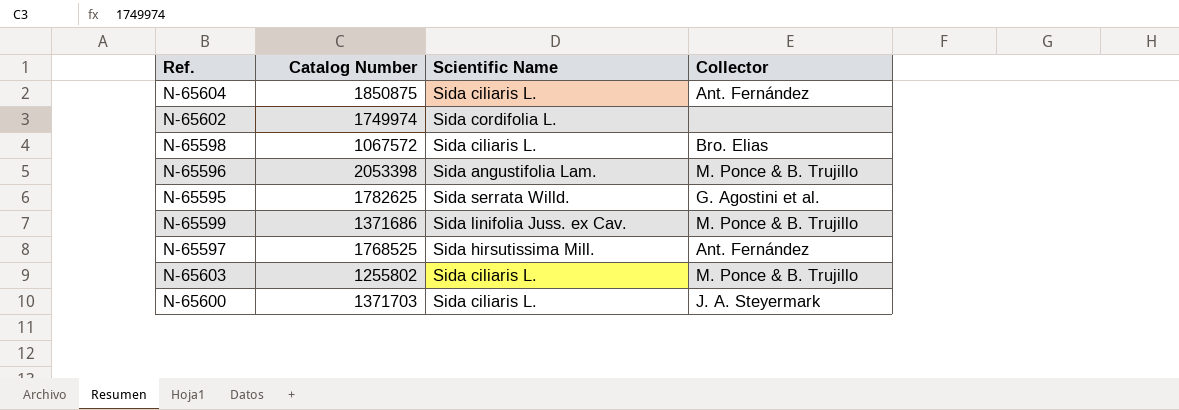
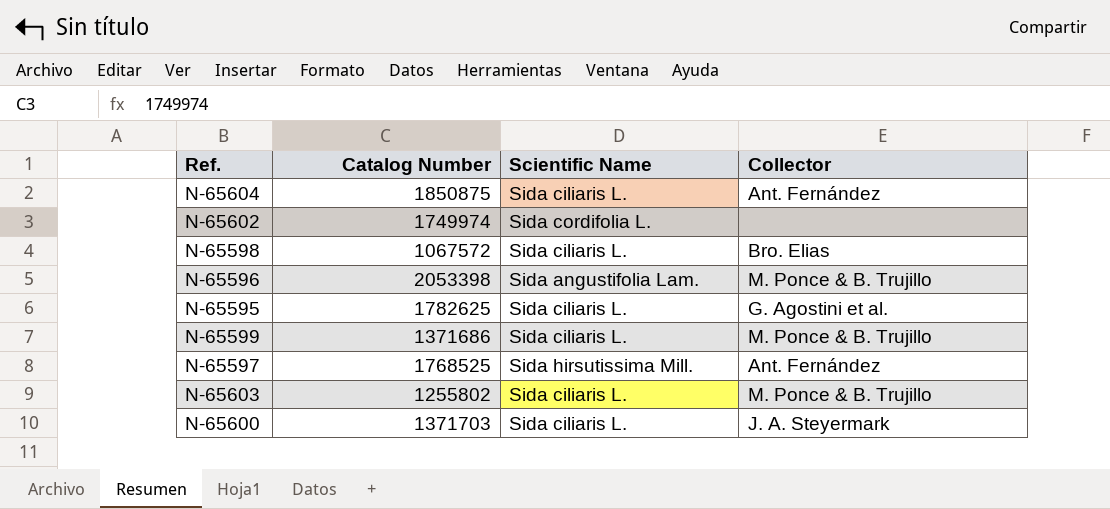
N-65595 | Scientific Name: Sida serrata Willd. -> Sida ciliaris L.
N-65599 | Scientific Name: Sida linifolia Juss. ex Cav. -> Sida ciliaris L.

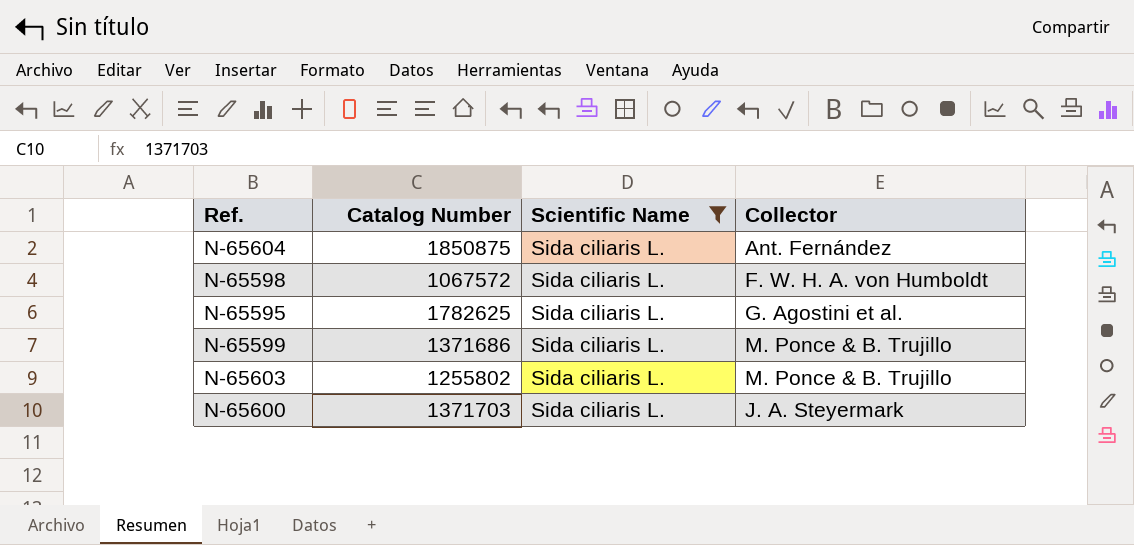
filter: none -> Scientific Name = Sida ciliaris L.
N-65598 | Collector: Bro. Elias -> F. W. H. A. von Humboldt

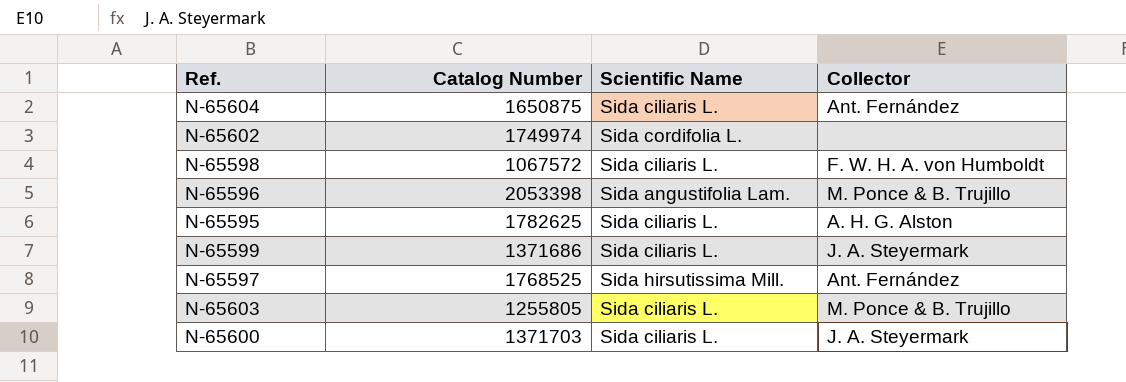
filter: Scientific Name = Sida ciliaris L. -> none
N-65604 | Catalog Number: 1850875 -> 1650875
N-65595 | Collector: G. Agostini et al. -> A. H. G. Alston
N-65599 | Collector: M. Ponce & B. Trujillo -> J. A. Steyermark
N-65603 | Catalog Number: 1255802 -> 1255805

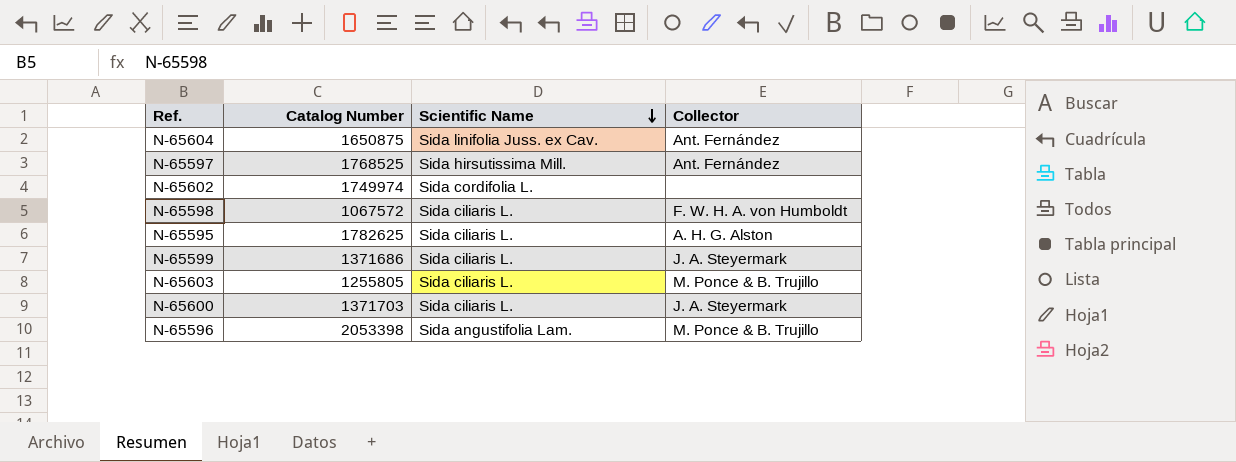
row order: none -> Scientific Name descending
N-65604 | Scientific Name: Sida ciliaris L. -> Sida linifolia Juss. ex Cav.

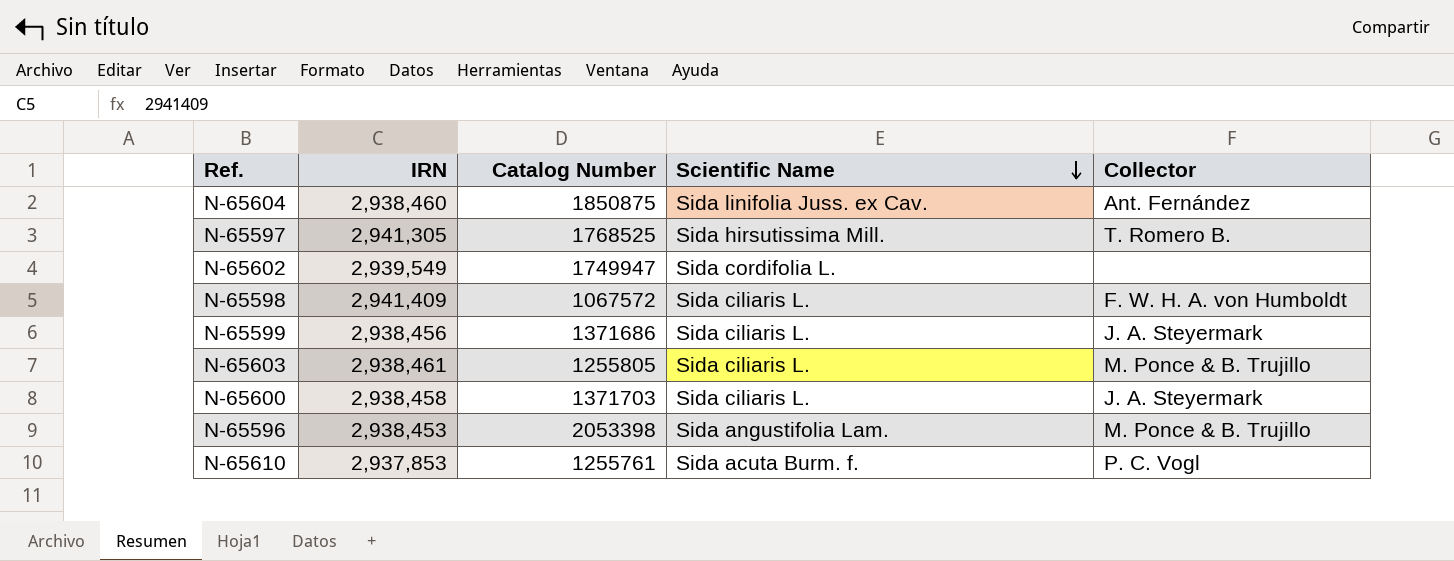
column IRN | position: none -> 2
row N-65595: 1782625 | Sida ciliaris L. | A. H. G. Alston -> none
N-65604 | Catalog Number: 1650875 -> 1850875
N-65597 | Collector: Ant. Fernández -> T. Romero B.
N-65602 | Catalog Number: 1749974 -> 1749947
row N-65610: none -> 2,937,853 | 1255761 | Sida acuta Burm. f. | P. C. Vogl

